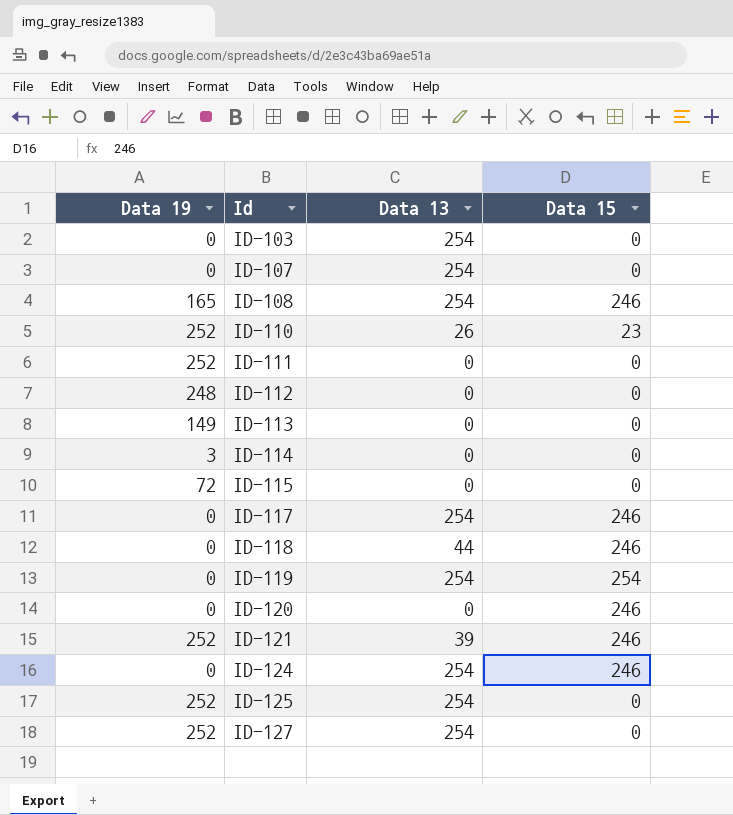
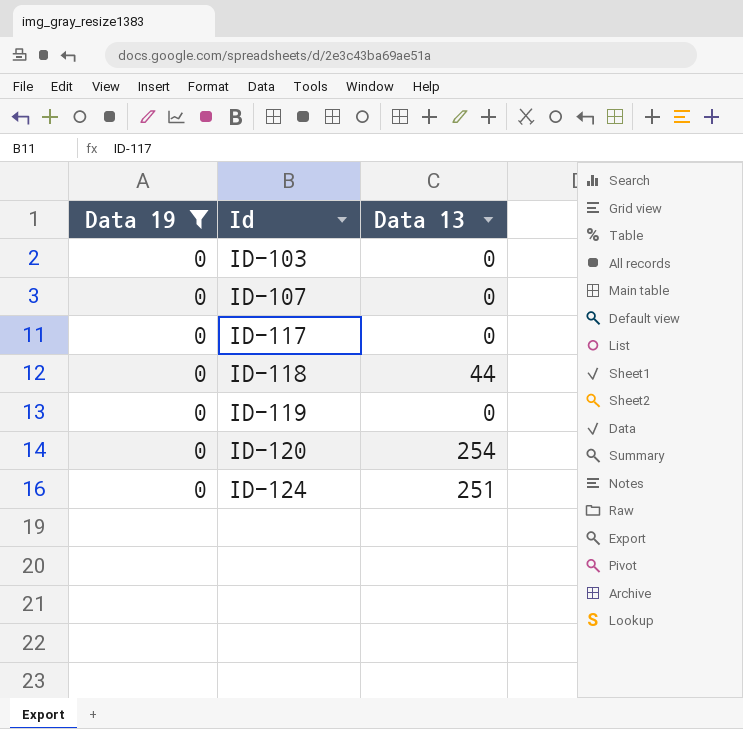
filter: none -> Data 19 = 0
column Data 15 | position: 4 -> none
ID-103 | Data 13: 254 -> 0
ID-107 | Data 13: 254 -> 0
ID-117 | Data 13: 254 -> 0
ID-119 | Data 13: 254 -> 0
ID-120 | Data 13: 0 -> 254
ID-124 | Data 13: 254 -> 251

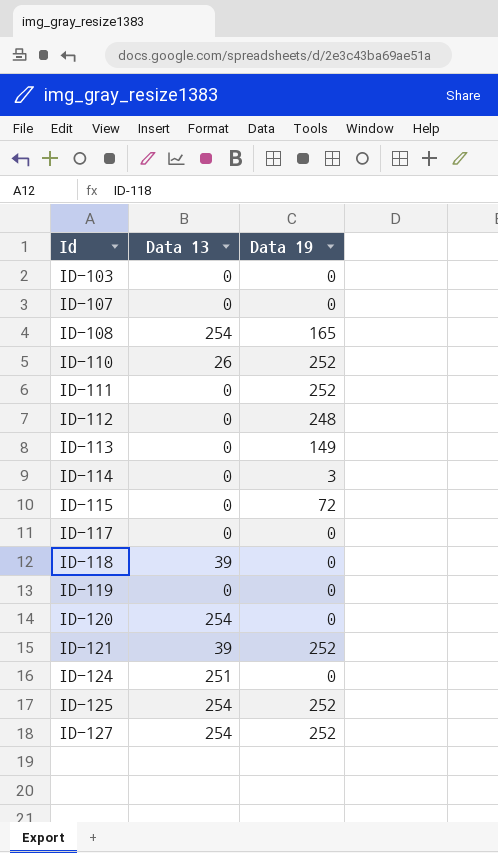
filter: Data 19 = 0 -> none
column Data 19 | position: 1 -> 3
ID-118 | Data 13: 44 -> 39

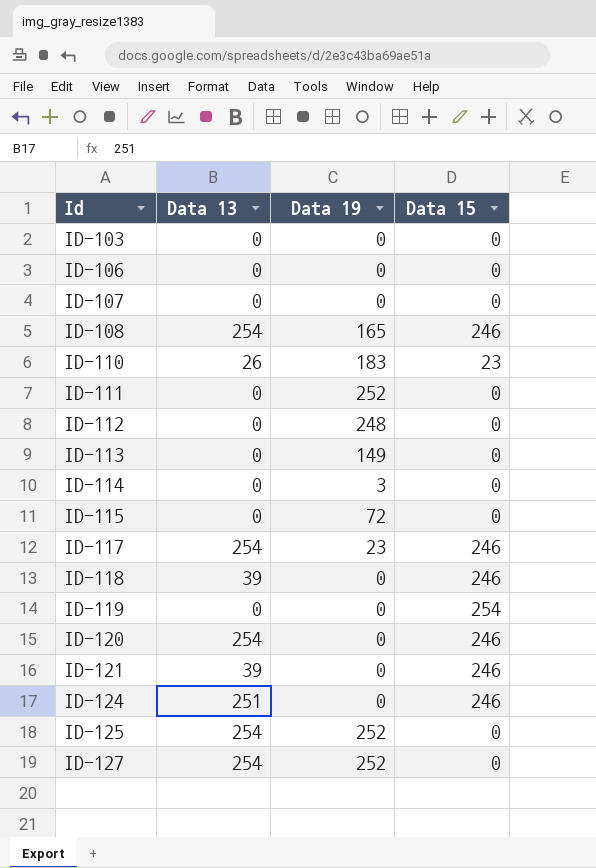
column Data 15 | position: none -> 4
row ID-106: none -> 0 | 0 | 0
ID-110 | Data 19: 252 -> 183
ID-117 | Data 13: 0 -> 254
ID-117 | Data 19: 0 -> 23
ID-121 | Data 19: 252 -> 0

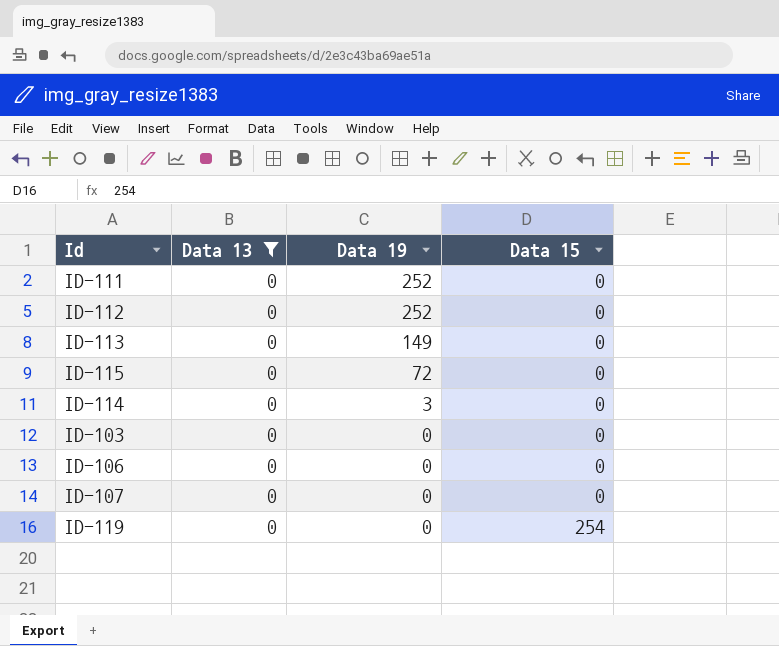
filter: none -> Data 13 = 0
row order: Id ascending -> Data 19 descending
ID-112 | Data 19: 248 -> 252

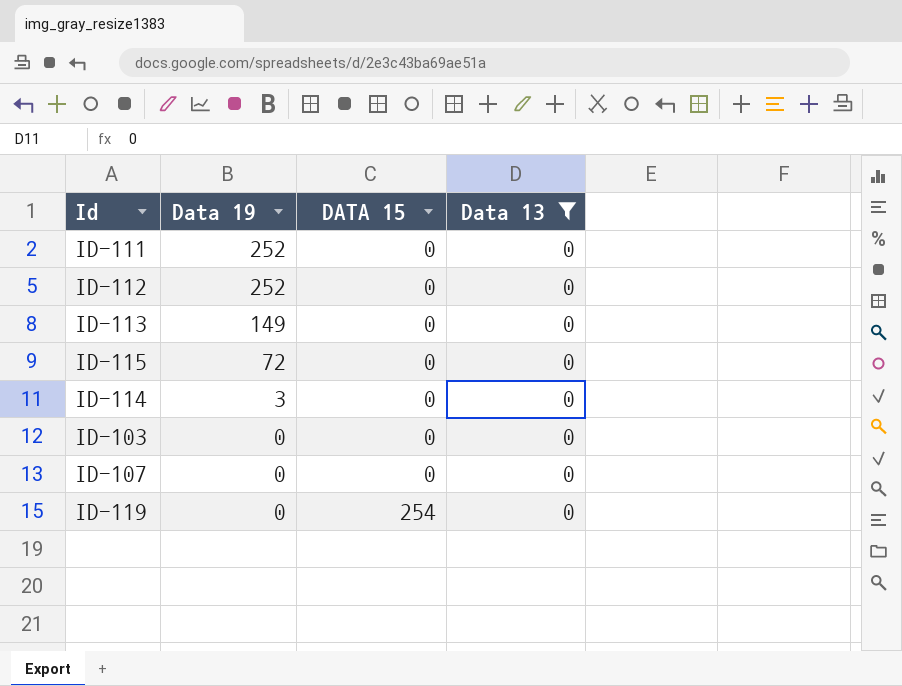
column name: Data 15 -> DATA 15
column Data 13 | position: 2 -> 4
row ID-106: 0 | 0 | 0 -> none

